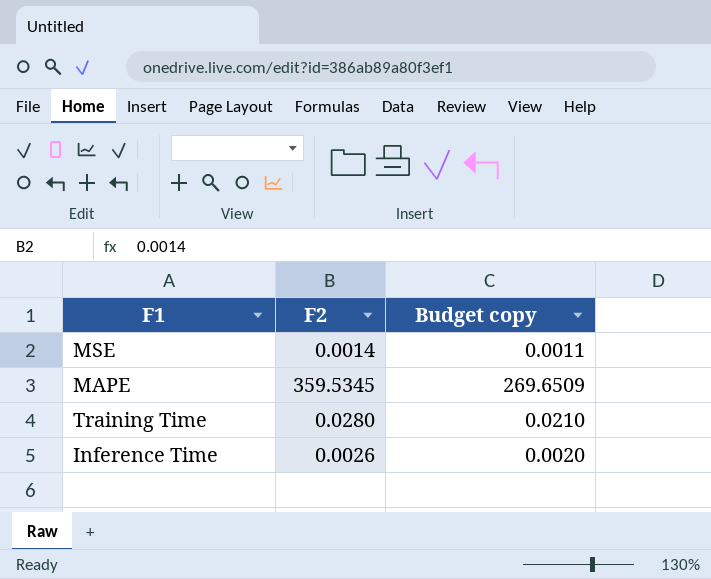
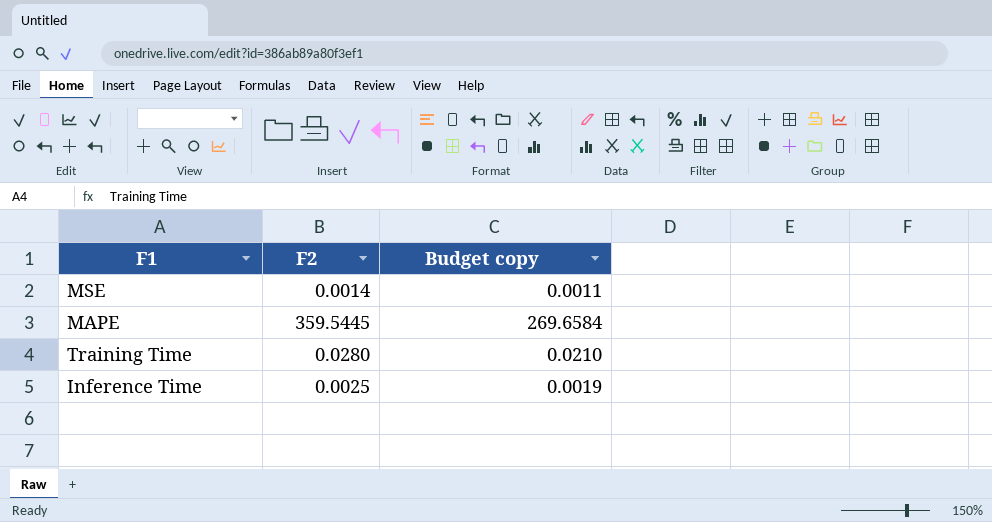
MAPE | F2: 359.5345 -> 359.5445
MAPE | Budget copy: 269.6509 -> 269.6584
Inference Time | F2: 0.0026 -> 0.0025
Inference Time | Budget copy: 0.0020 -> 0.0019

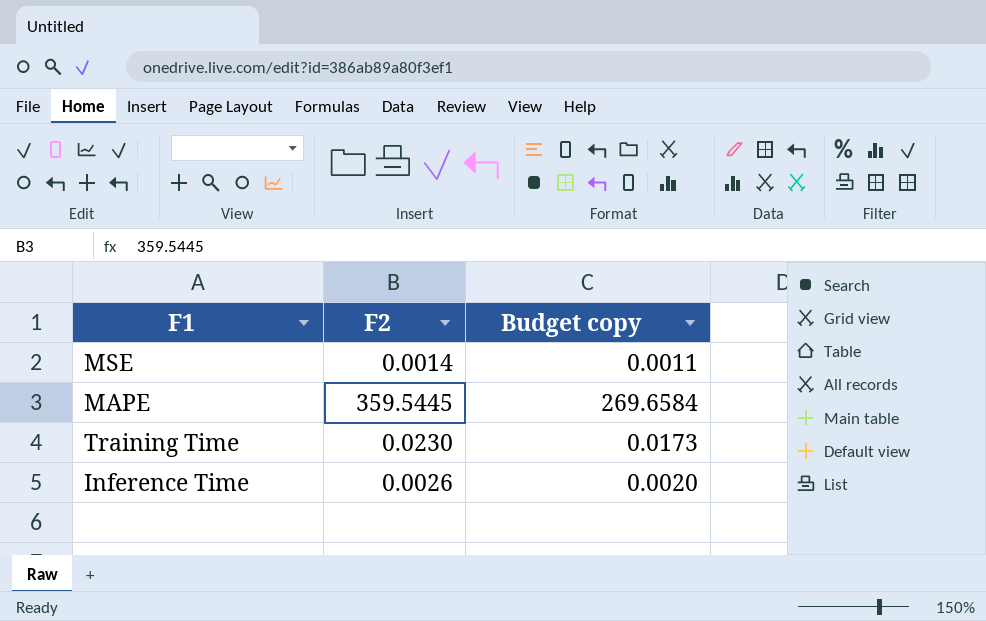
Training Time | F2: 0.0280 -> 0.0230
Training Time | Budget copy: 0.0210 -> 0.0173
Inference Time | F2: 0.0025 -> 0.0026
Inference Time | Budget copy: 0.0019 -> 0.0020

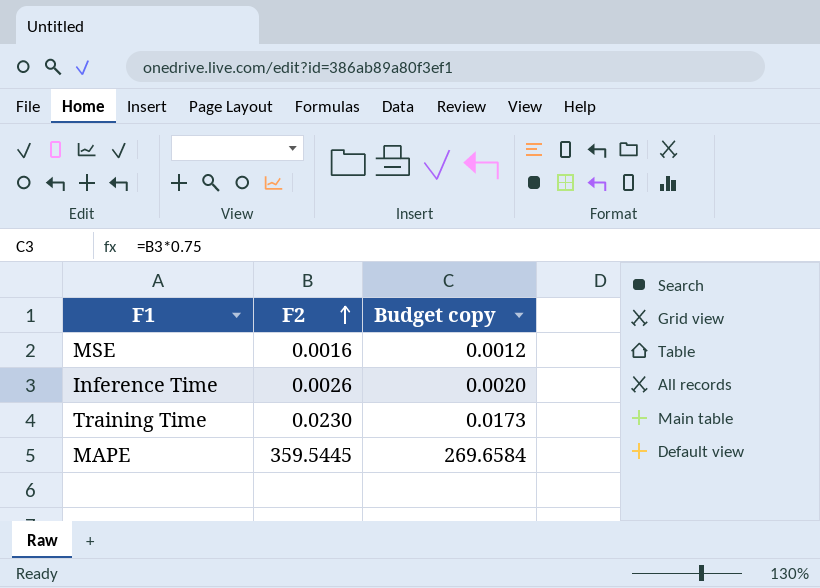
row order: none -> F2 ascending
MSE | F2: 0.0014 -> 0.0016
MSE | Budget copy: 0.0011 -> 0.0012

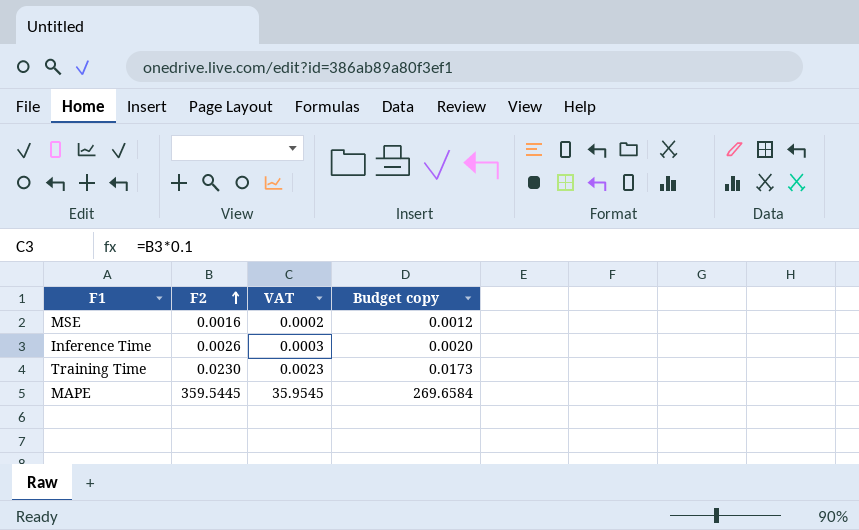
column VAT | formula: none -> [F2] * 0.1

